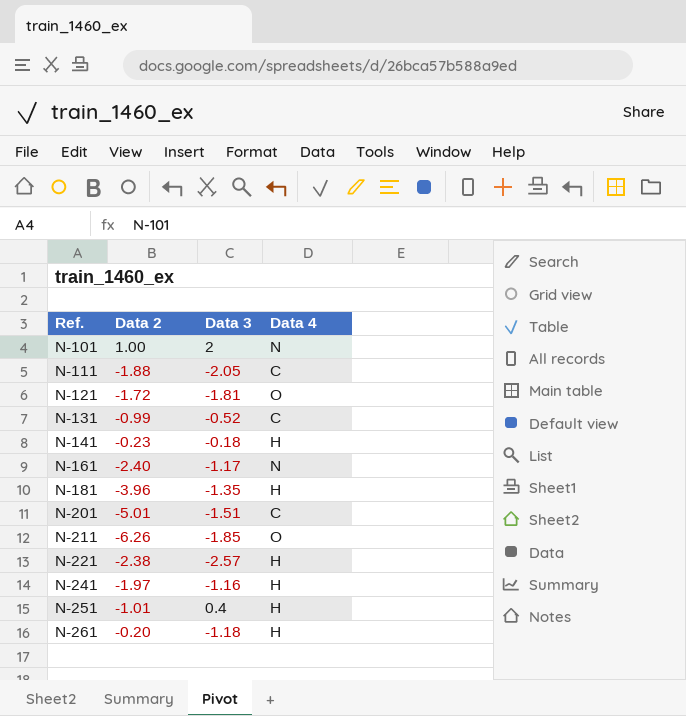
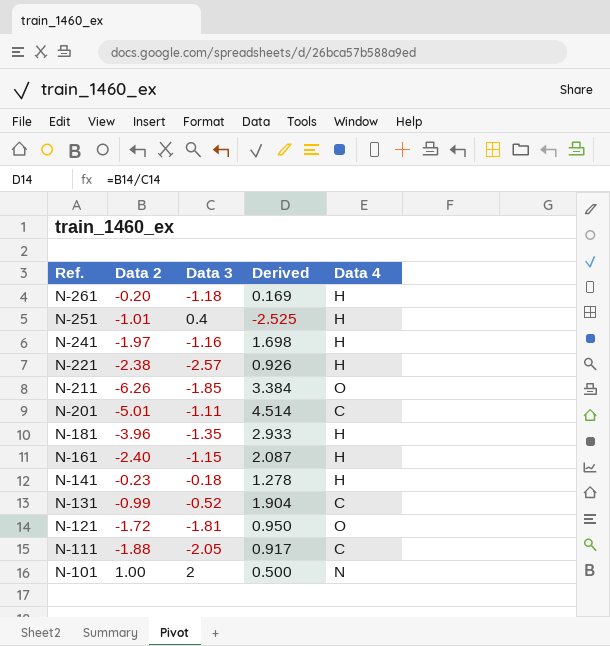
row order: Ref. ascending -> Ref. descending
column Derived | formula: none -> [Data 2] / [Data 3]
N-201 | Data 3: -1.51 -> -1.11
N-161 | Data 3: -1.17 -> -1.15
N-161 | Data 4: N -> H

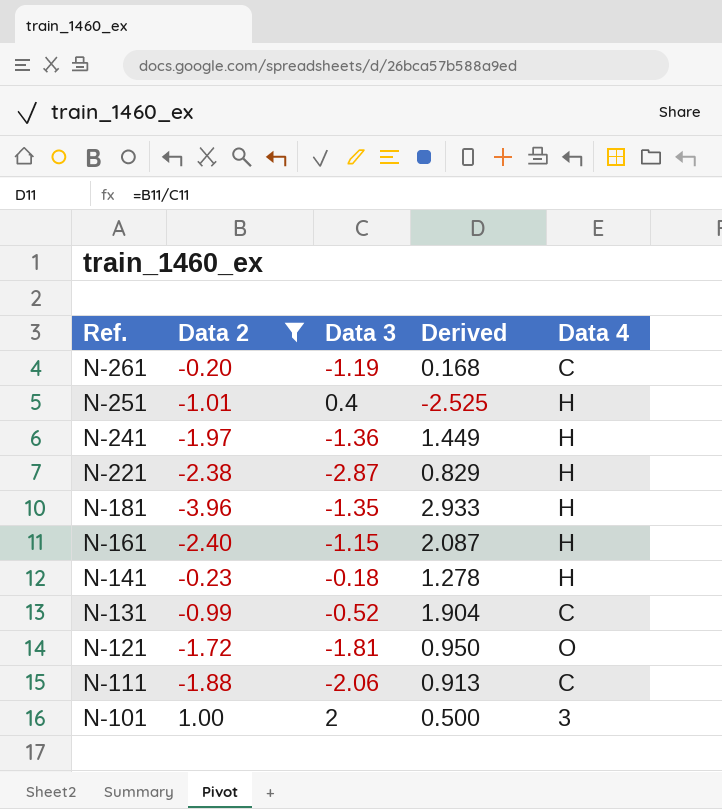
filter: none -> Data 2 >= -3.96
N-261 | Data 3: -1.18 -> -1.19
N-261 | Derived: 0.169 -> 0.168
N-261 | Data 4: H -> C
N-241 | Data 3: -1.16 -> -1.36
N-241 | Derived: 1.698 -> 1.449
N-221 | Data 3: -2.57 -> -2.87
N-221 | Derived: 0.926 -> 0.829
N-111 | Data 3: -2.05 -> -2.06
N-111 | Derived: 0.917 -> 0.913
N-101 | Data 4: N -> 3

